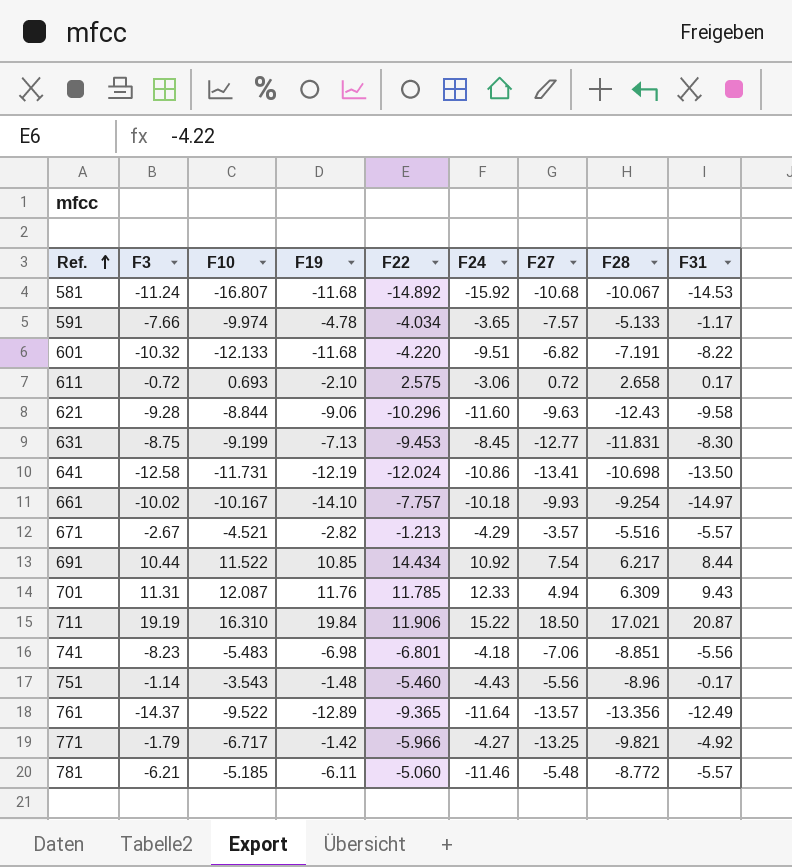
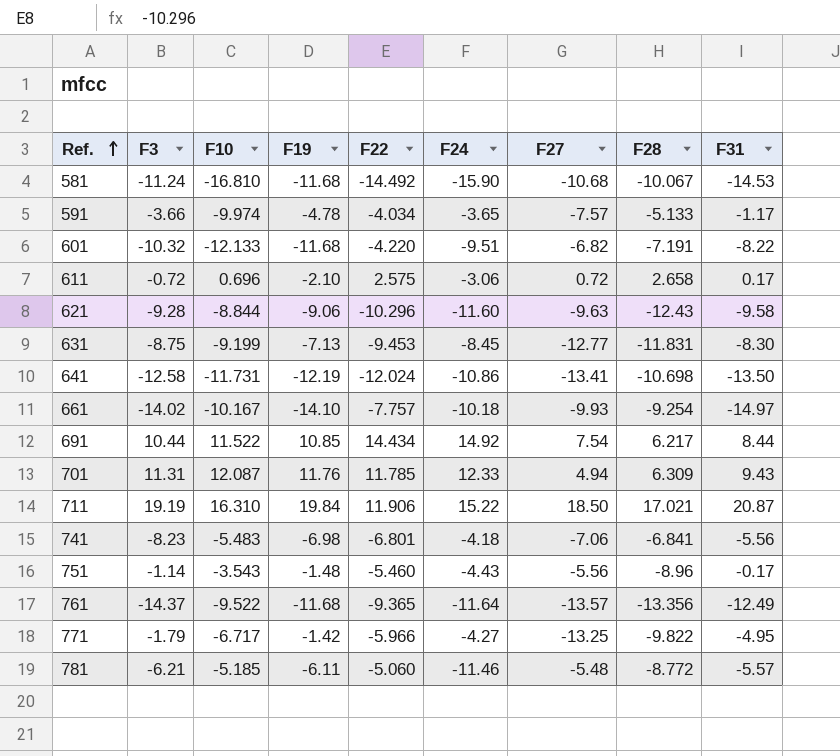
row 671: -2.67 | -4.521 | -2.82 | -1.213 | -4.29 | -3.57 | -5.516 | -5.57 -> none
581 | F10: -16.807 -> -16.810
581 | F22: -14.892 -> -14.492
581 | F24: -15.92 -> -15.90
591 | F3: -7.66 -> -3.66
611 | F10: 0.693 -> 0.696
661 | F3: -10.02 -> -14.02
691 | F24: 10.92 -> 14.92
741 | F28: -8.851 -> -6.841
761 | F19: -12.89 -> -11.68
771 | F28: -9.821 -> -9.822
771 | F31: -4.92 -> -4.95

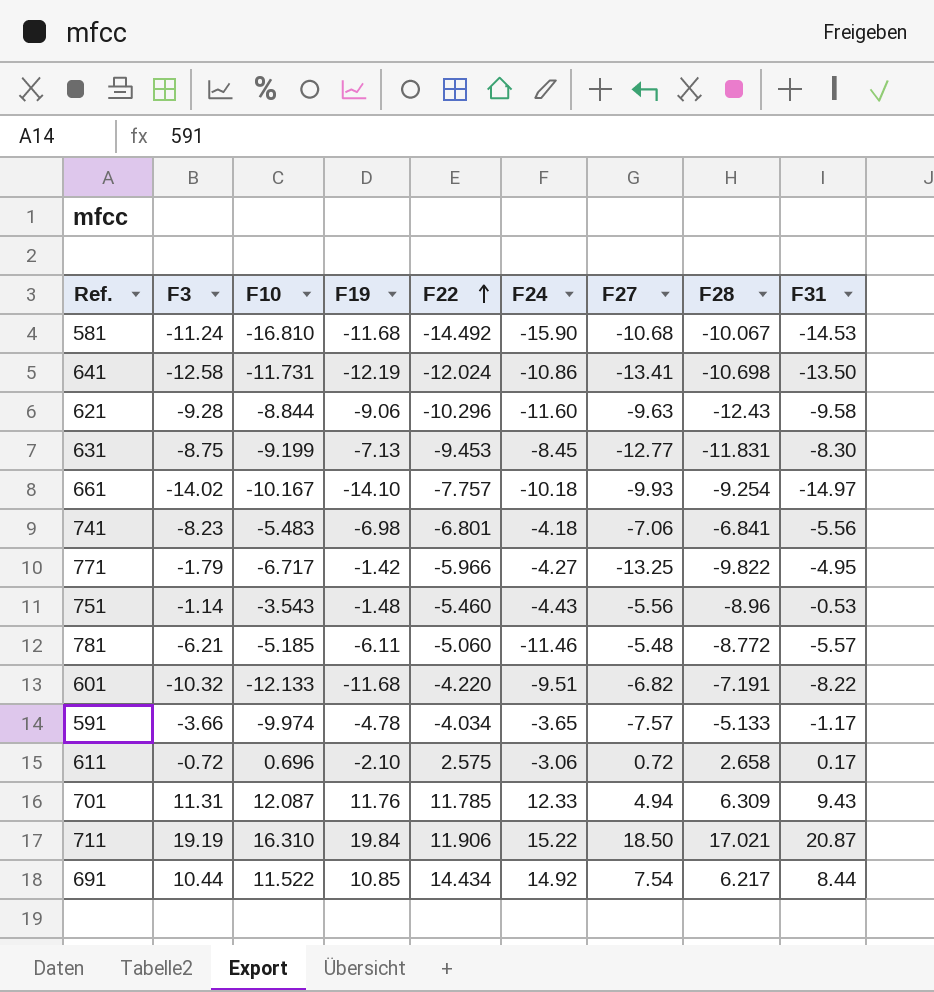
row order: Ref. ascending -> F22 ascending
row 761: -14.37 | -9.522 | -11.68 | -9.365 | -11.64 | -13.57 | -13.356 | -12.49 -> none
751 | F31: -0.17 -> -0.53

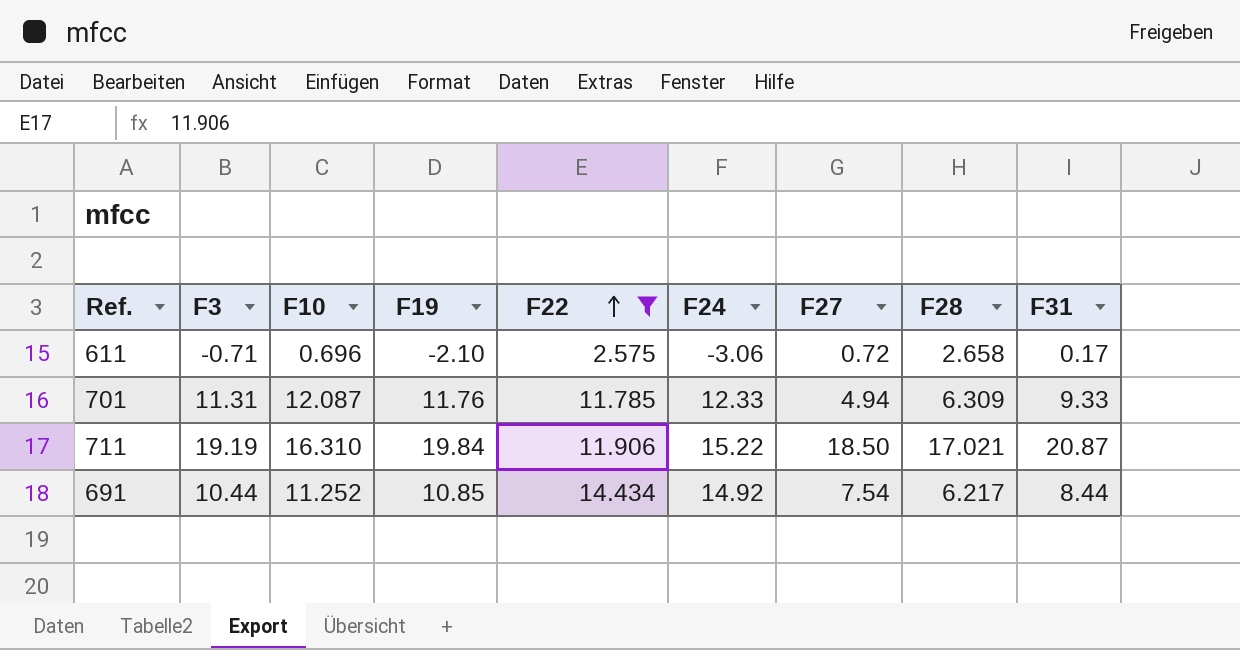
filter: none -> F22 >= 2.575
611 | F3: -0.72 -> -0.71
701 | F31: 9.43 -> 9.33
691 | F10: 11.522 -> 11.252

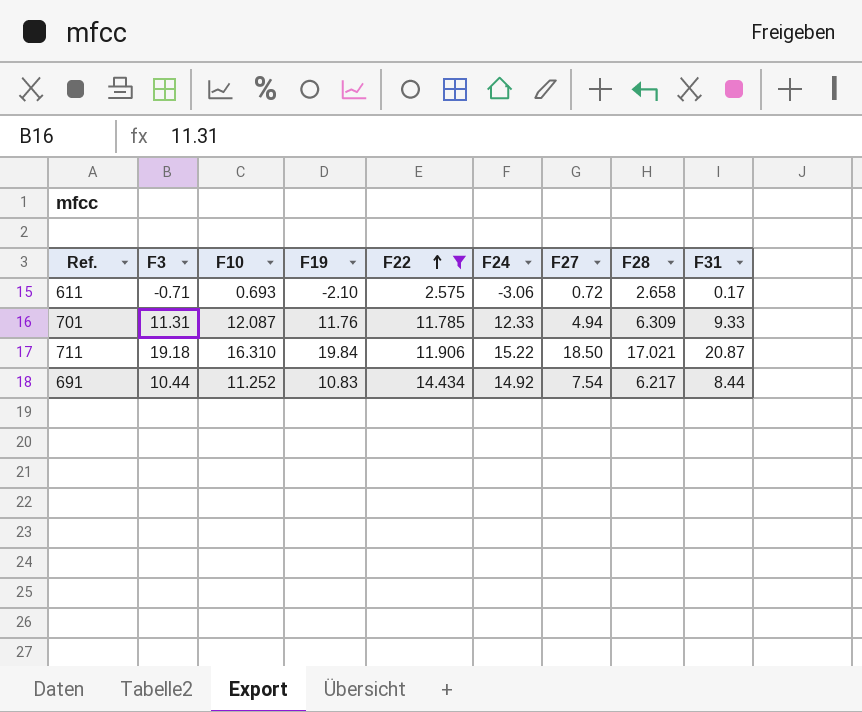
611 | F10: 0.696 -> 0.693
711 | F3: 19.19 -> 19.18
691 | F19: 10.85 -> 10.83

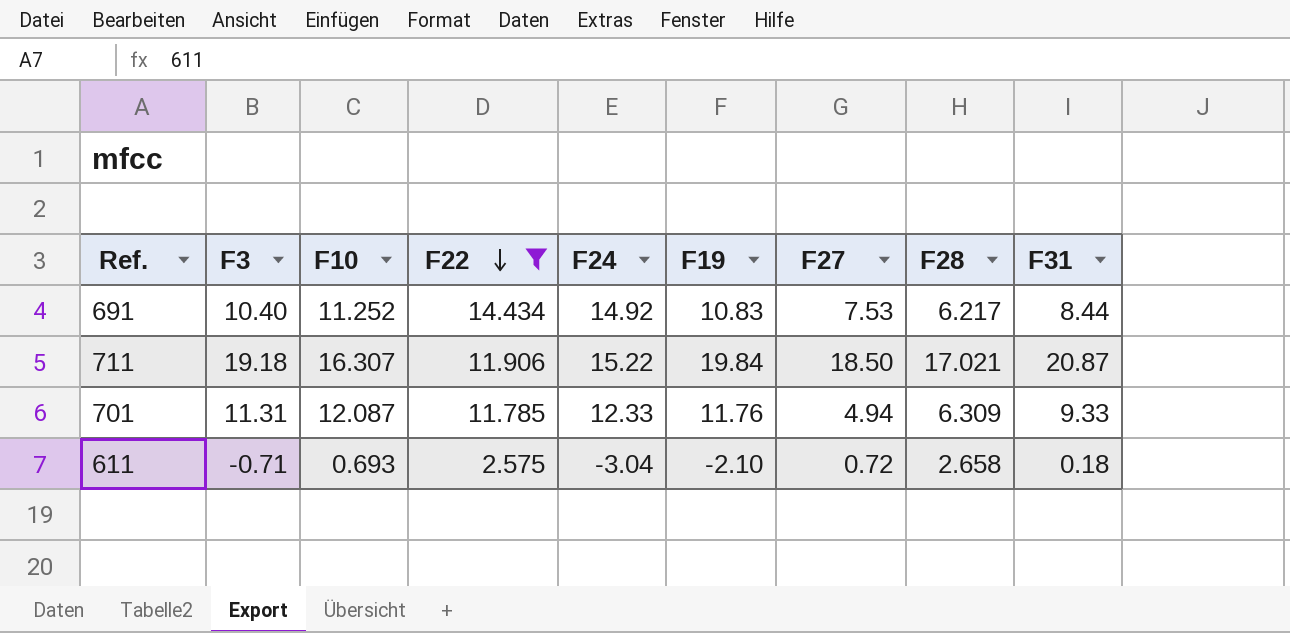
row order: F22 ascending -> F22 descending
column F19 | position: 4 -> 6
691 | F3: 10.44 -> 10.40
691 | F27: 7.54 -> 7.53
711 | F10: 16.310 -> 16.307
611 | F24: -3.06 -> -3.04
611 | F31: 0.17 -> 0.18

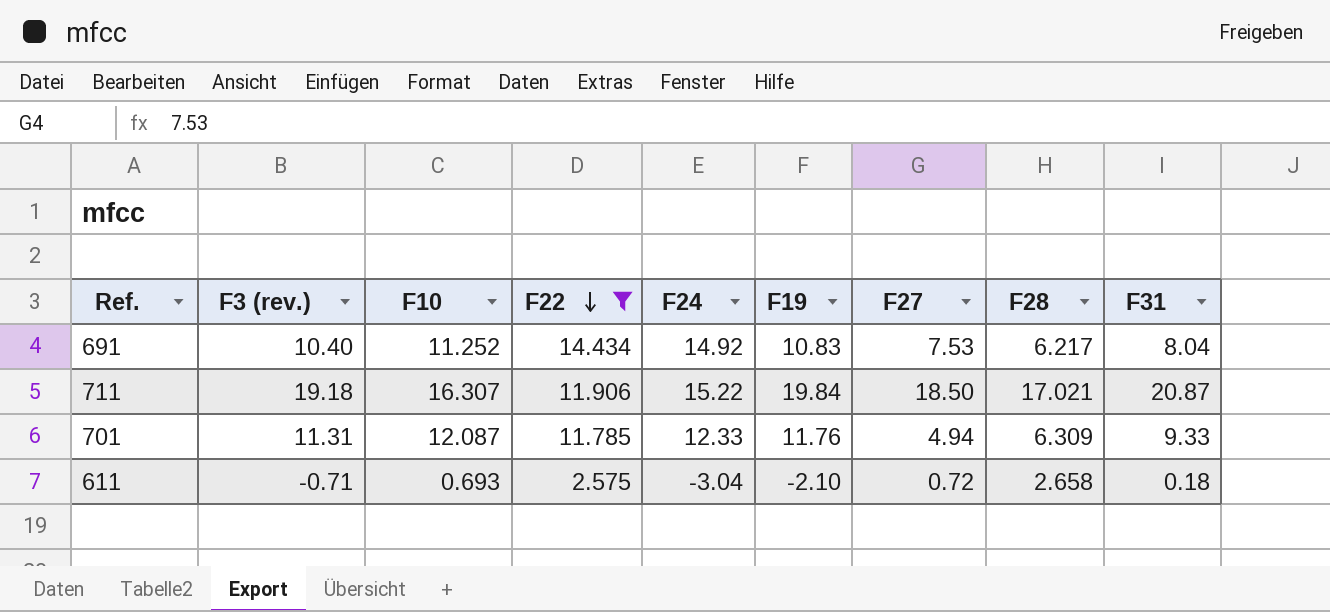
column name: F3 -> F3 (rev.)
691 | F31: 8.44 -> 8.04

